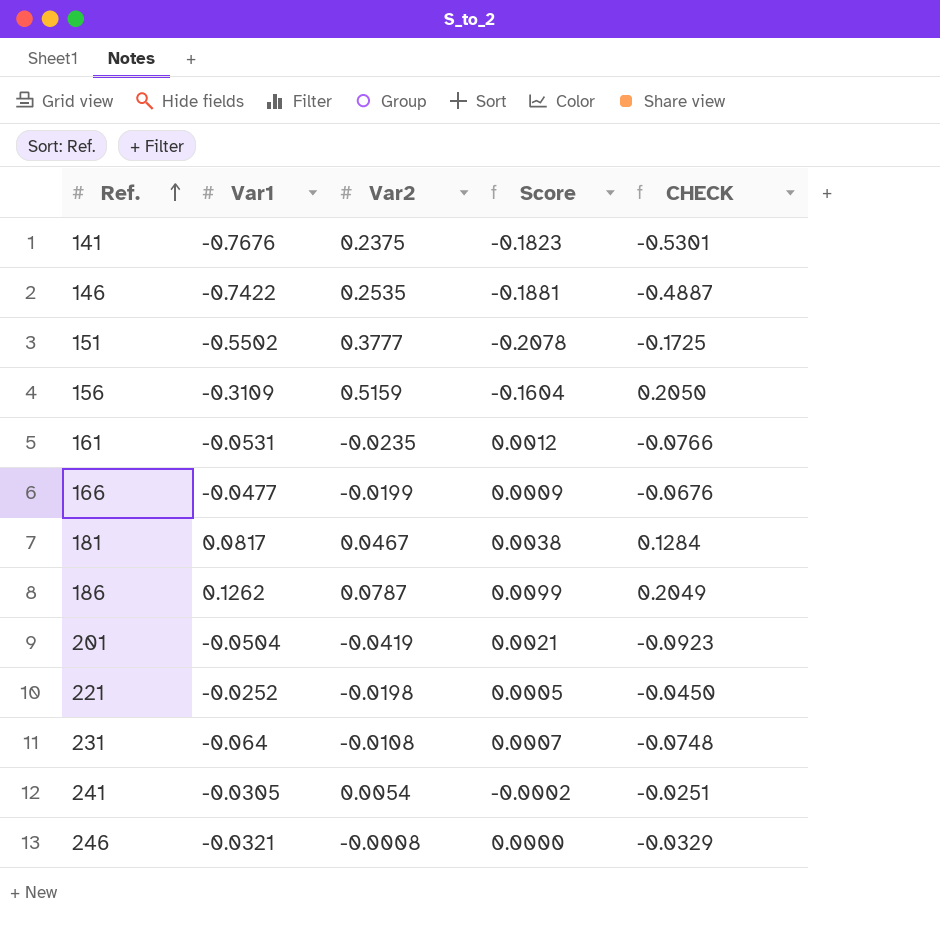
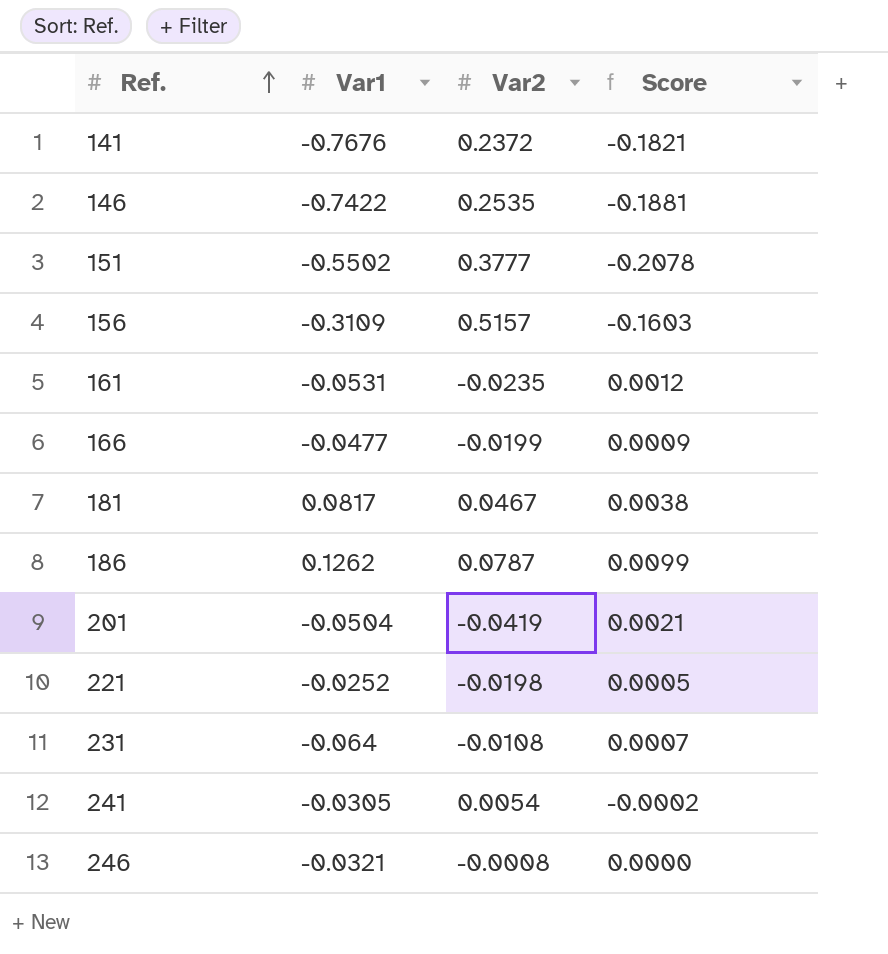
column CHECK | formula: [Var1] + [Var2] -> none
141 | Var2: 0.2375 -> 0.2372
141 | Score: -0.1823 -> -0.1821
156 | Var2: 0.5159 -> 0.5157
156 | Score: -0.1604 -> -0.1603

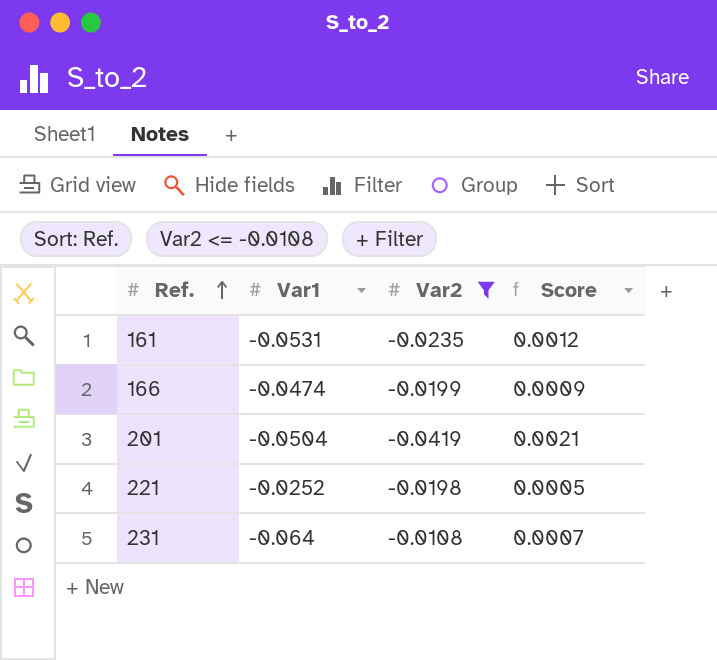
filter: none -> Var2 <= -0.0108
166 | Var1: -0.0477 -> -0.0474

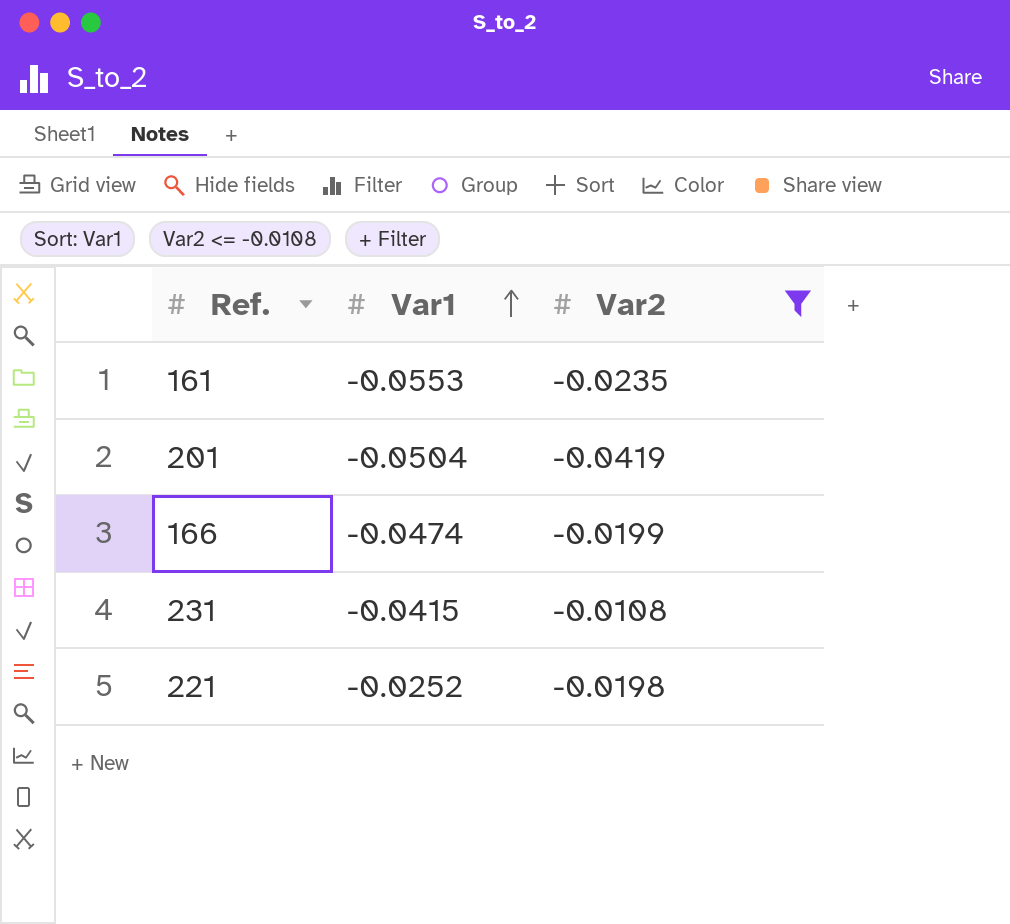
row order: Ref. ascending -> Var1 ascending
column Score | formula: [Var1] * [Var2] -> none
161 | Var1: -0.0531 -> -0.0553
231 | Var1: -0.064 -> -0.0415

